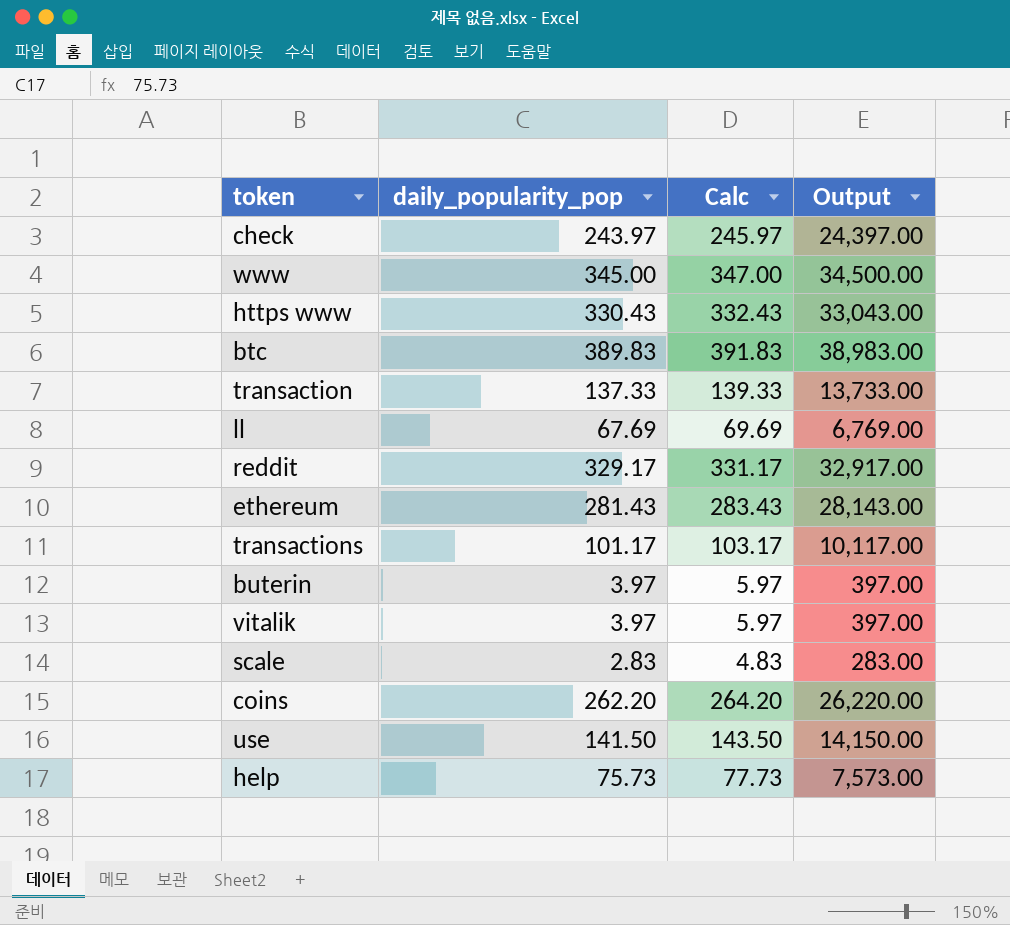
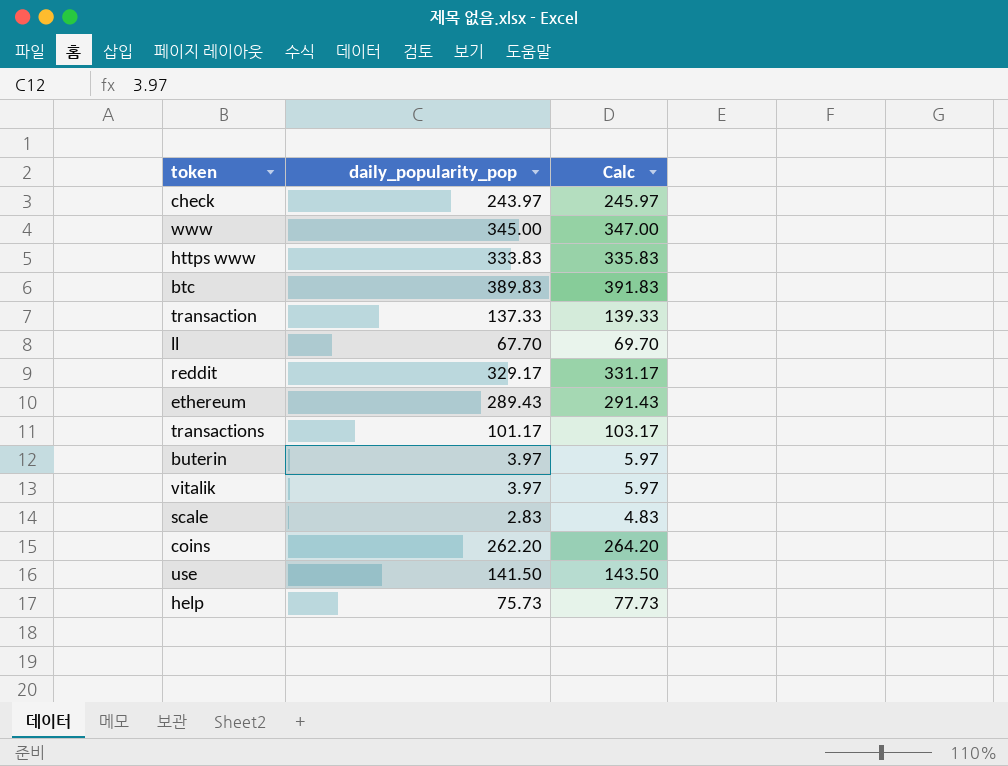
column Output | formula: [daily_popularity_pop] * 100 -> none
https www | daily_popularity_pop: 330.43 -> 333.83
https www | Calc: 332.43 -> 335.83
ll | daily_popularity_pop: 67.69 -> 67.70
ll | Calc: 69.69 -> 69.70
ethereum | daily_popularity_pop: 281.43 -> 289.43
ethereum | Calc: 283.43 -> 291.43

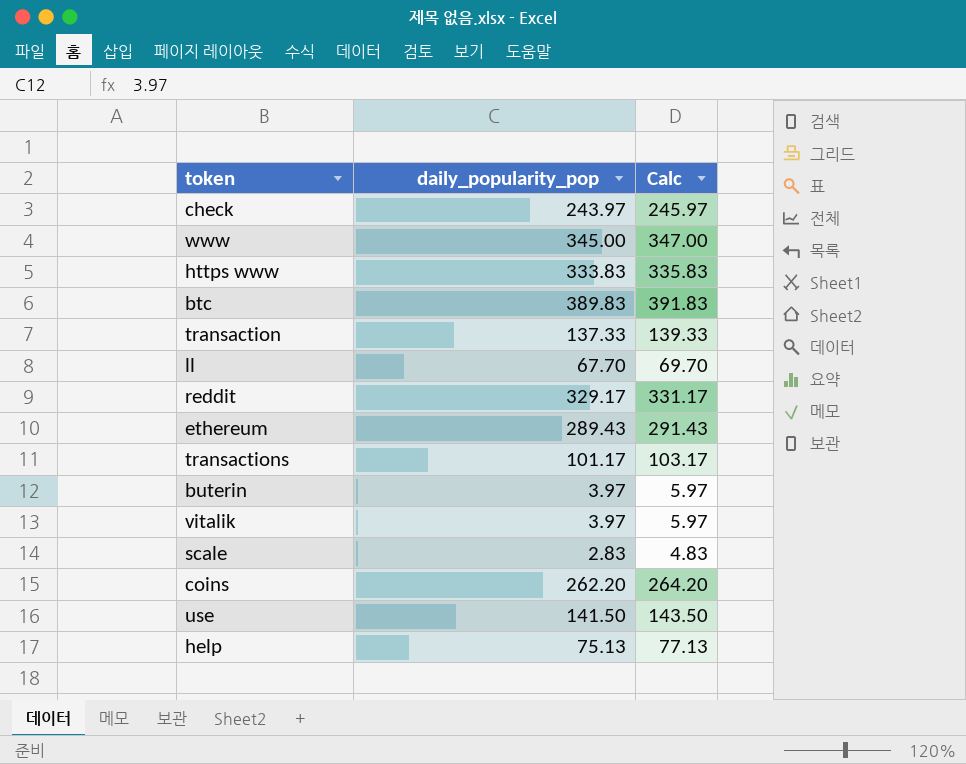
help | daily_popularity_pop: 75.73 -> 75.13
help | Calc: 77.73 -> 77.13

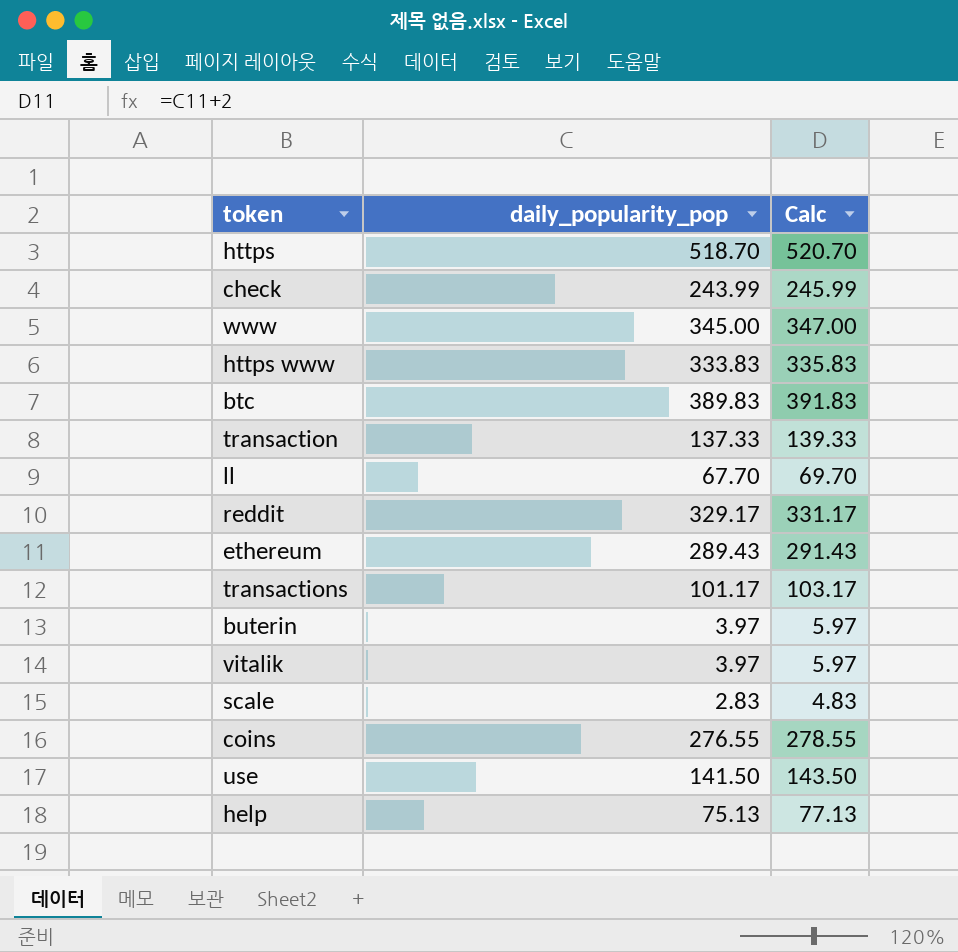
row https: none -> 518.70 | 520.70
check | daily_popularity_pop: 243.97 -> 243.99
check | Calc: 245.97 -> 245.99
coins | daily_popularity_pop: 262.20 -> 276.55
coins | Calc: 264.20 -> 278.55

